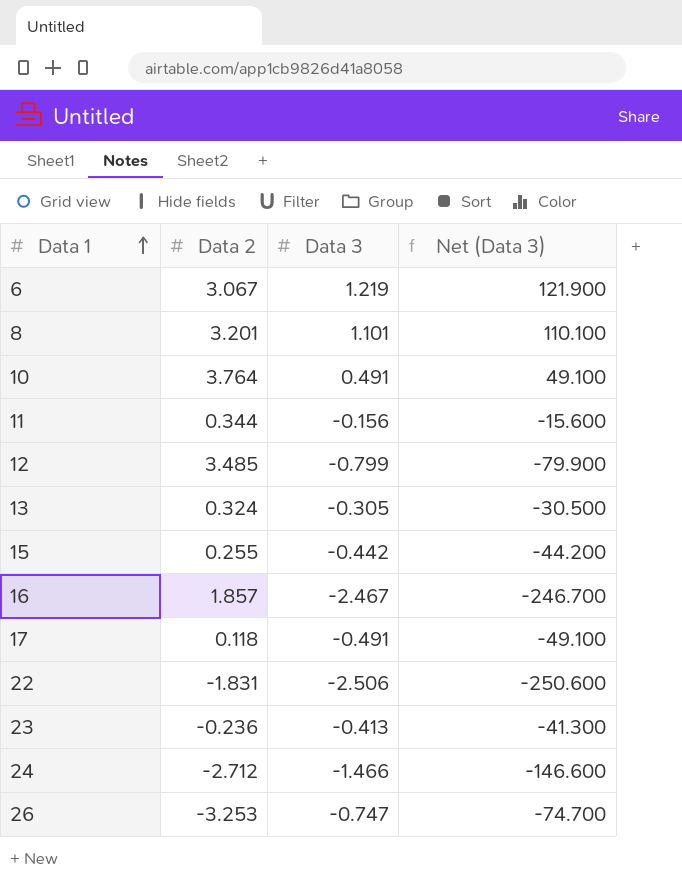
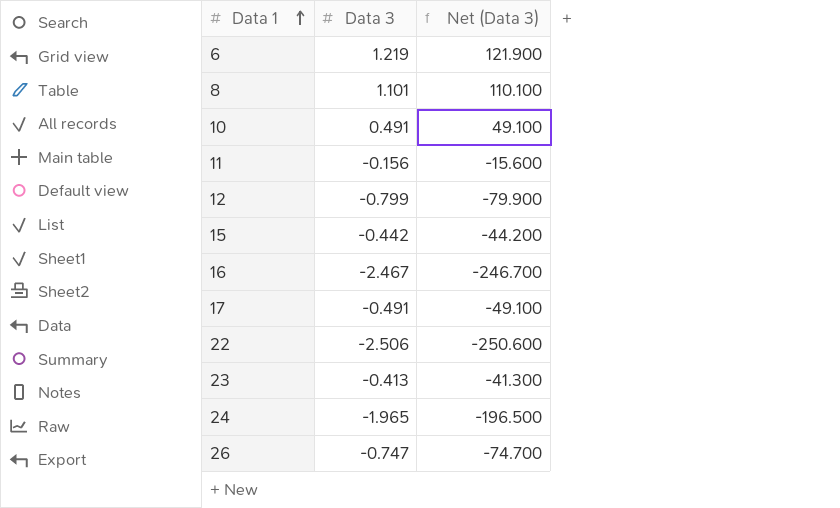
column Data 2 | position: 2 -> none
row 13: 0.324 | -0.305 | -30.500 -> none
24 | Data 3: -1.466 -> -1.965
24 | Net (Data 3): -146.600 -> -196.500

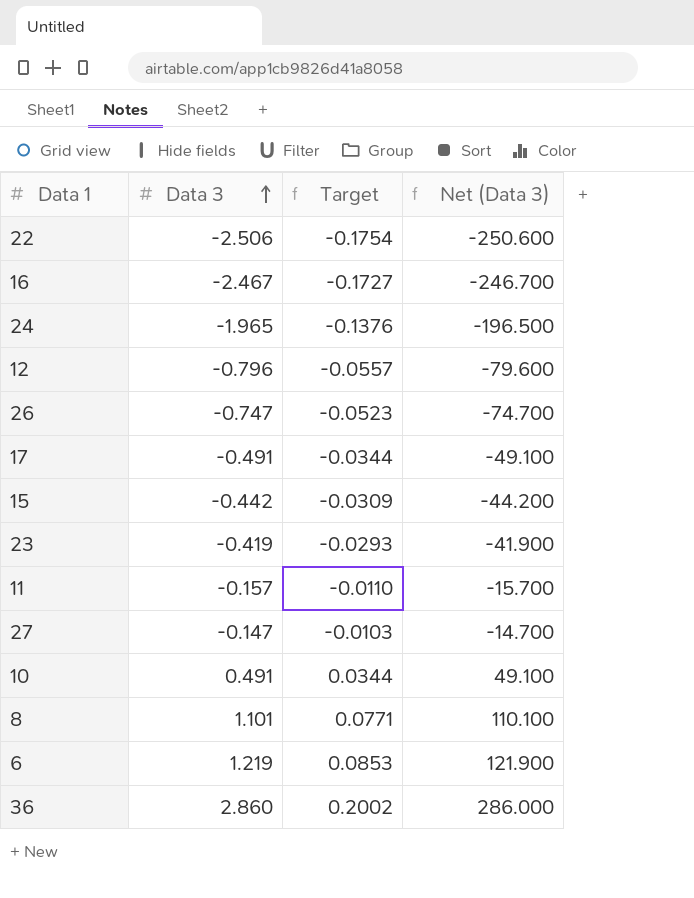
row order: Data 1 ascending -> Data 3 ascending
column Target | formula: none -> [Data 3] * 0.07
12 | Data 3: -0.799 -> -0.796
12 | Net (Data 3): -79.900 -> -79.600
23 | Data 3: -0.413 -> -0.419
23 | Net (Data 3): -41.300 -> -41.900
11 | Data 3: -0.156 -> -0.157
11 | Net (Data 3): -15.600 -> -15.700
row 27: none -> -0.147 | -0.0103 | -14.700
row 36: none -> 2.860 | 0.2002 | 286.000

